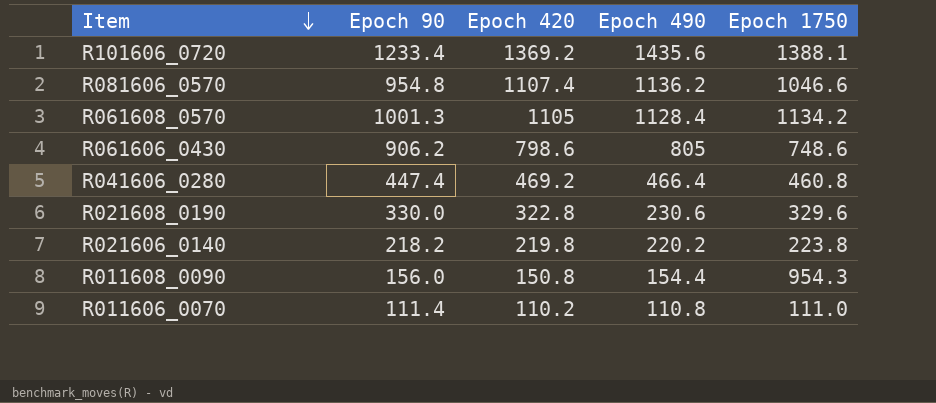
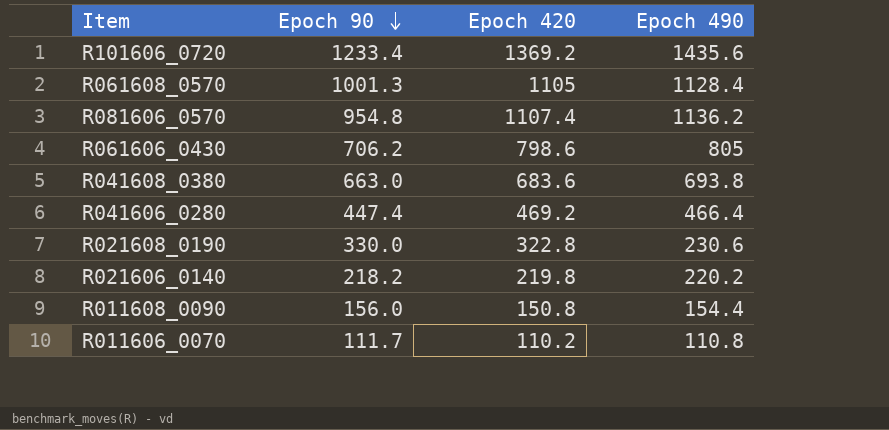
row order: Item descending -> Epoch 90 descending
column Epoch 1750 | position: 5 -> none
R061606_0430 | Epoch 90: 906.2 -> 706.2
row R041608_0380: none -> 663.0 | 683.6 | 693.8
R011606_0070 | Epoch 90: 111.4 -> 111.7

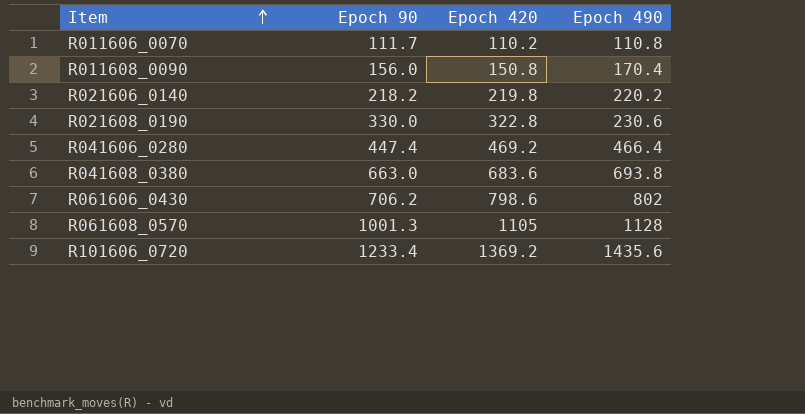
row order: Epoch 90 descending -> Item ascending
row R081606_0570: 954.8 | 1107.4 | 1136.2 -> none
R011608_0090 | Epoch 490: 154.4 -> 170.4
R061606_0430 | Epoch 490: 805 -> 802
R061608_0570 | Epoch 490: 1128.4 -> 1128

